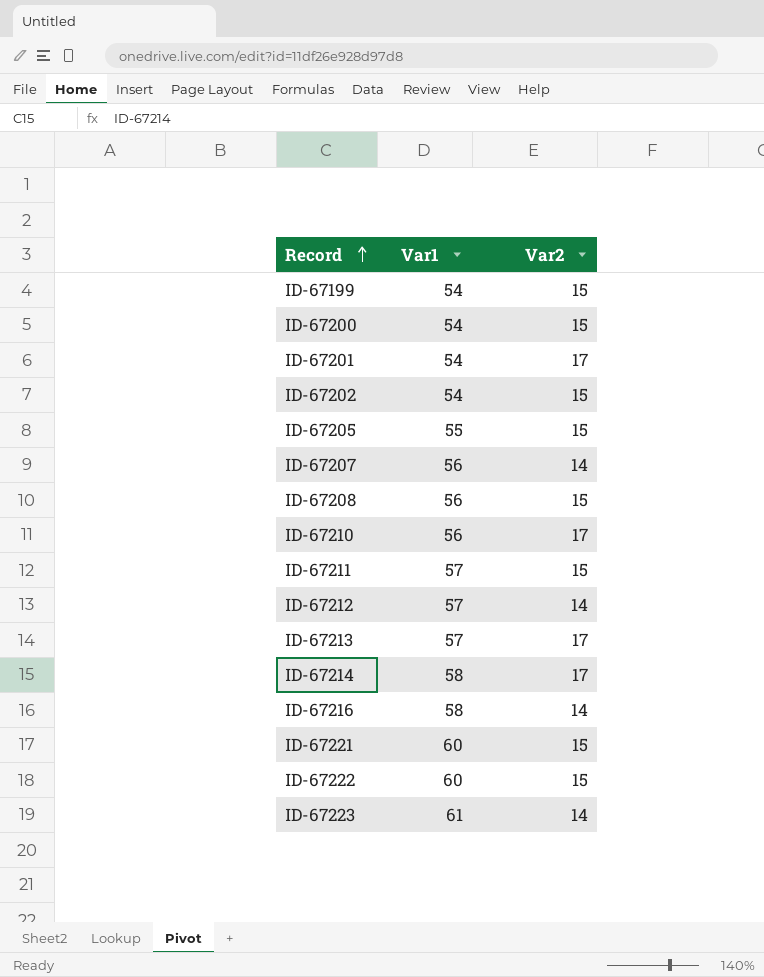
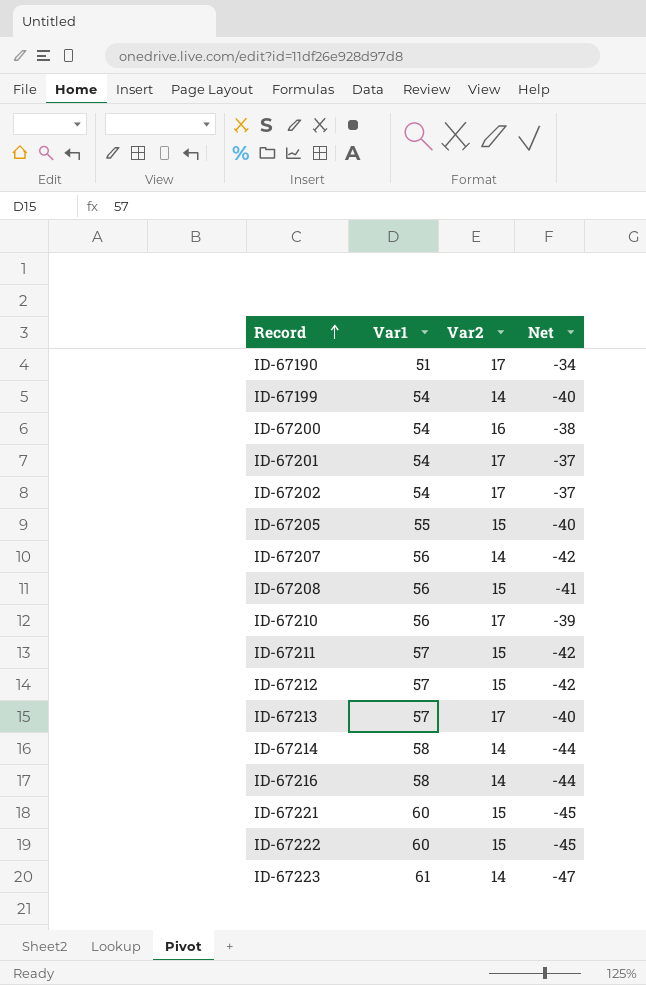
column Net | formula: none -> [Var2] - [Var1]
row ID-67190: none -> 51 | 17 | -34
ID-67199 | Var2: 15 -> 14
ID-67200 | Var2: 15 -> 16
ID-67202 | Var2: 15 -> 17
ID-67212 | Var2: 14 -> 15
ID-67214 | Var2: 17 -> 14

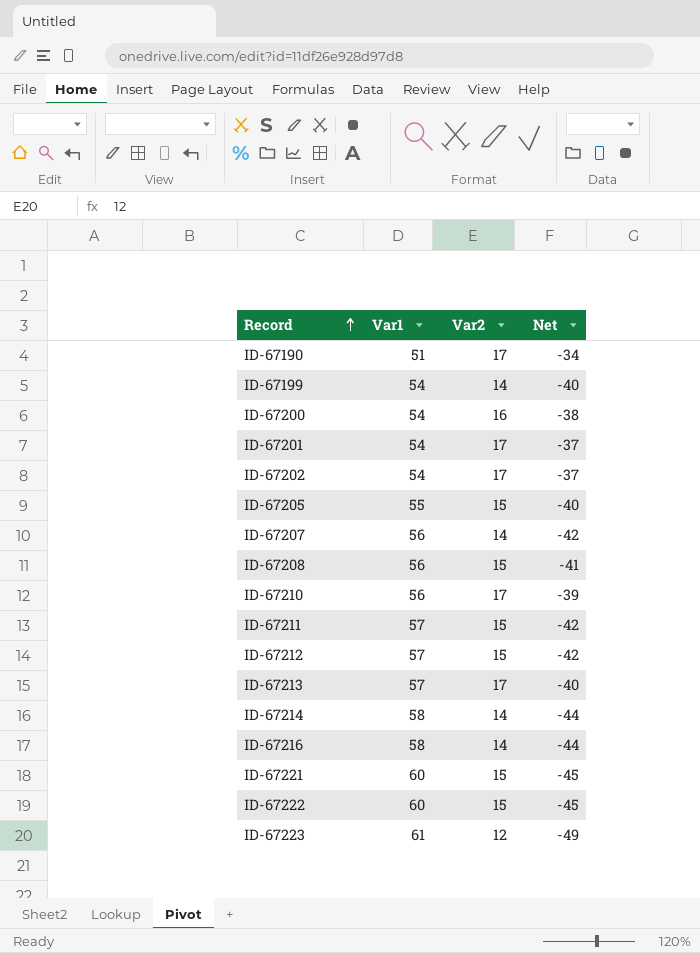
ID-67223 | Var2: 14 -> 12
ID-67223 | Net: -47 -> -49

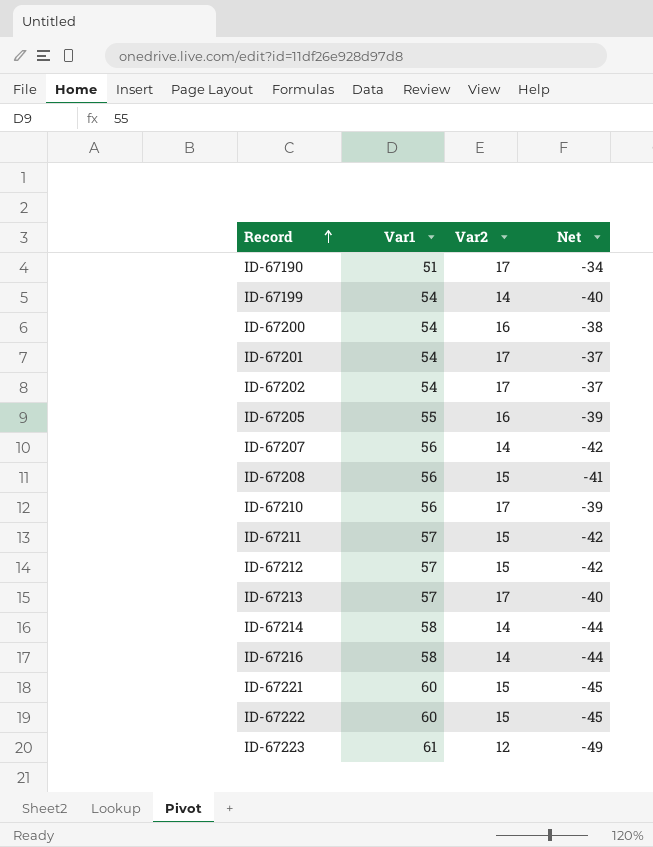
ID-67205 | Var2: 15 -> 16
ID-67205 | Net: -40 -> -39

